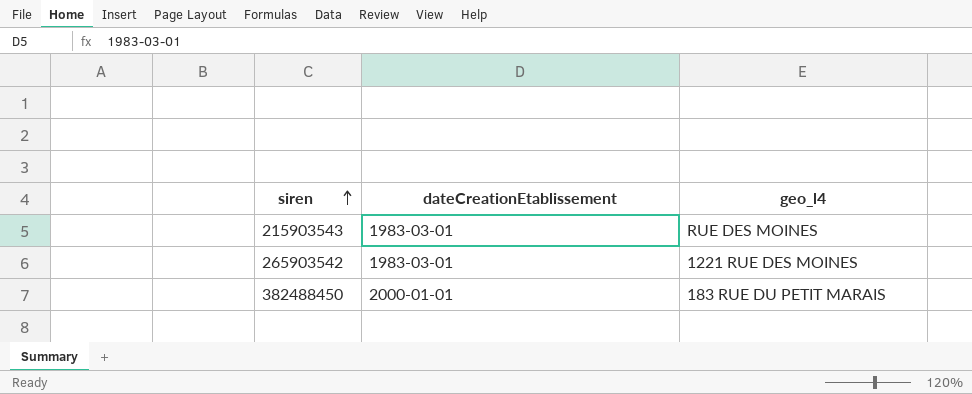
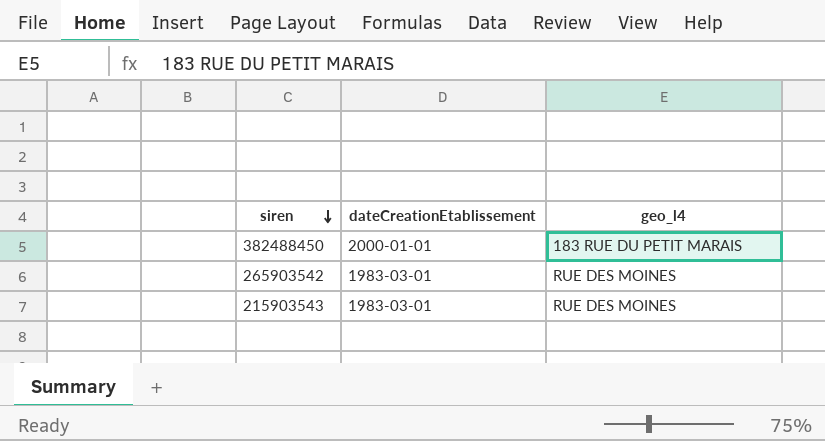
row order: siren ascending -> siren descending
265903542 | geo_l4: 1221 RUE DES MOINES -> RUE DES MOINES

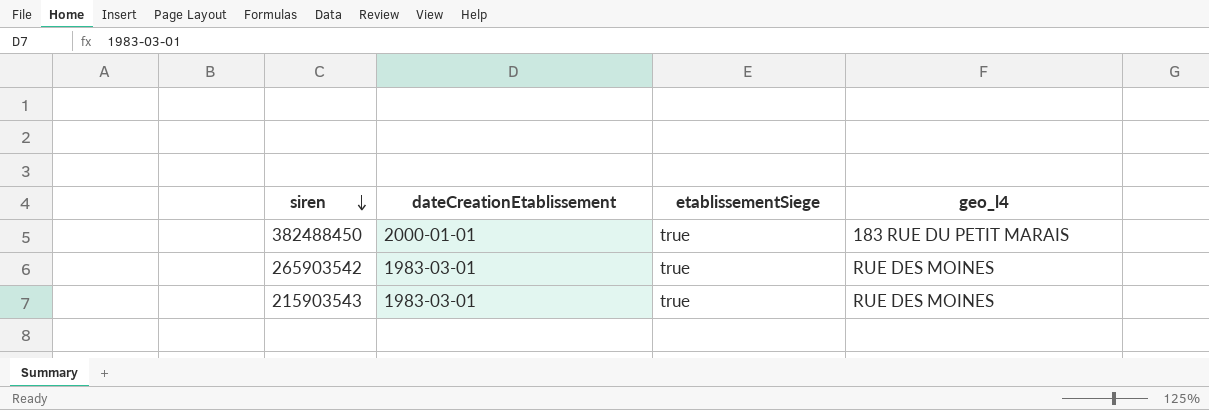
column etablissementSiege | position: none -> 3

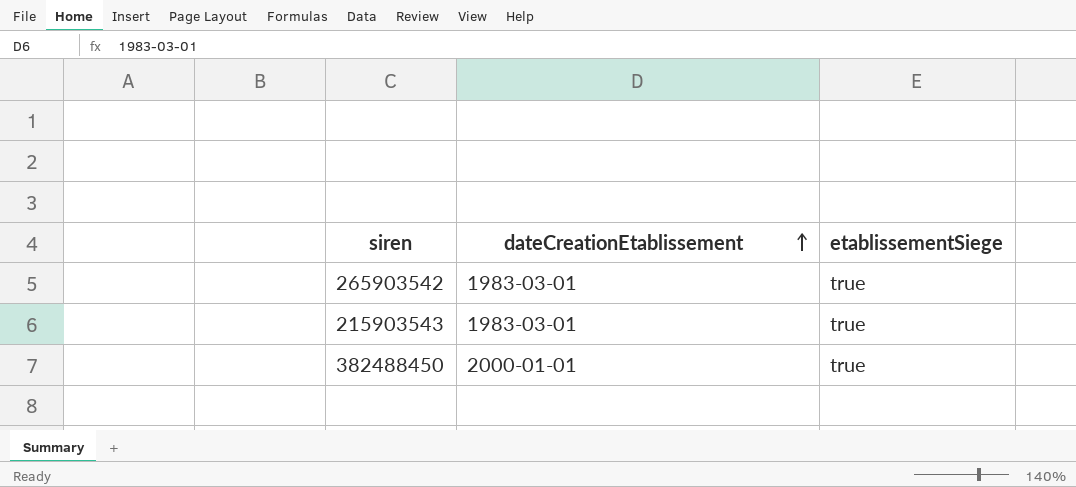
row order: siren descending -> dateCreationEtablissement ascending
column geo_l4 | position: 4 -> none

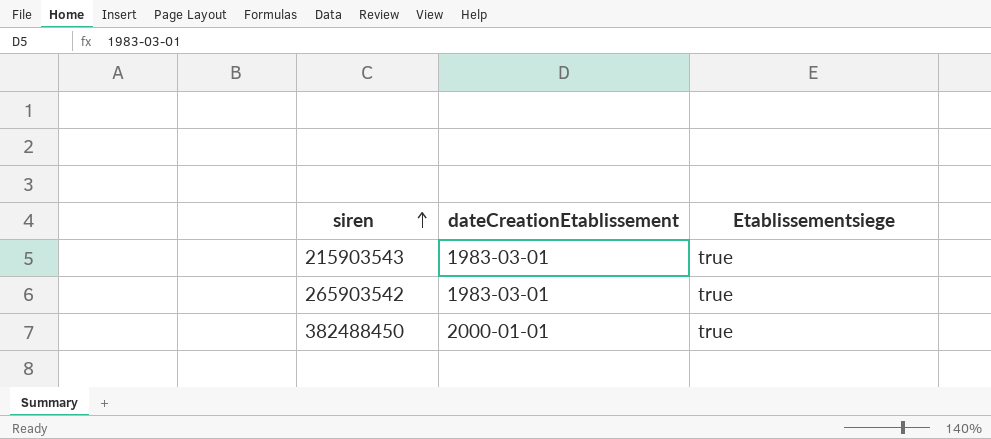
row order: dateCreationEtablissement ascending -> siren ascending
column name: etablissementSiege -> Etablissementsiege

